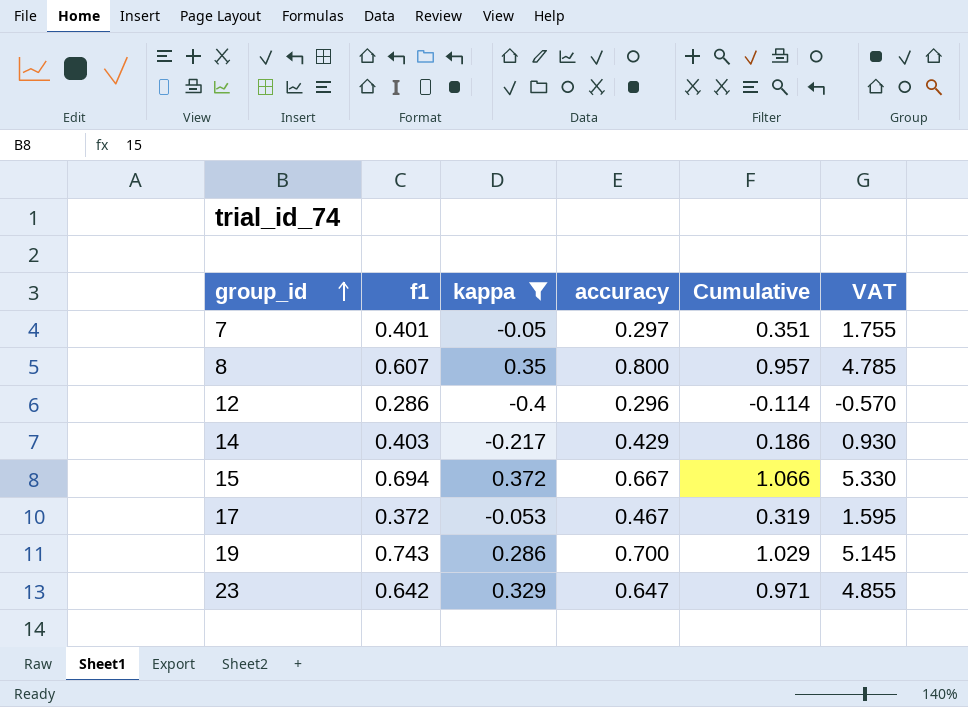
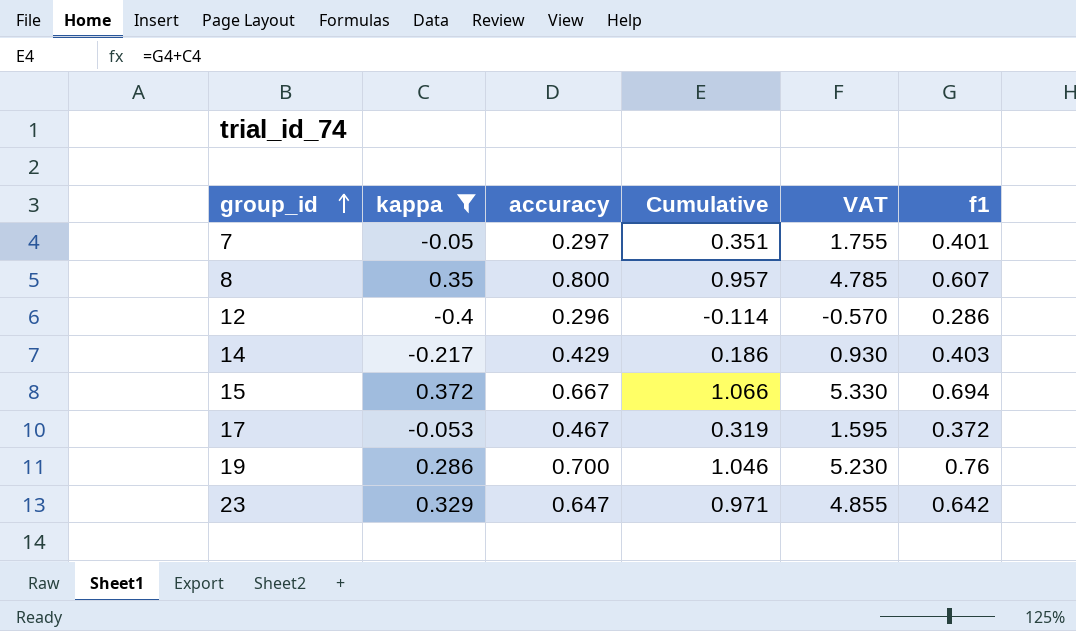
column f1 | position: 2 -> 6
19 | Cumulative: 1.029 -> 1.046
19 | VAT: 5.145 -> 5.230
19 | f1: 0.743 -> 0.76

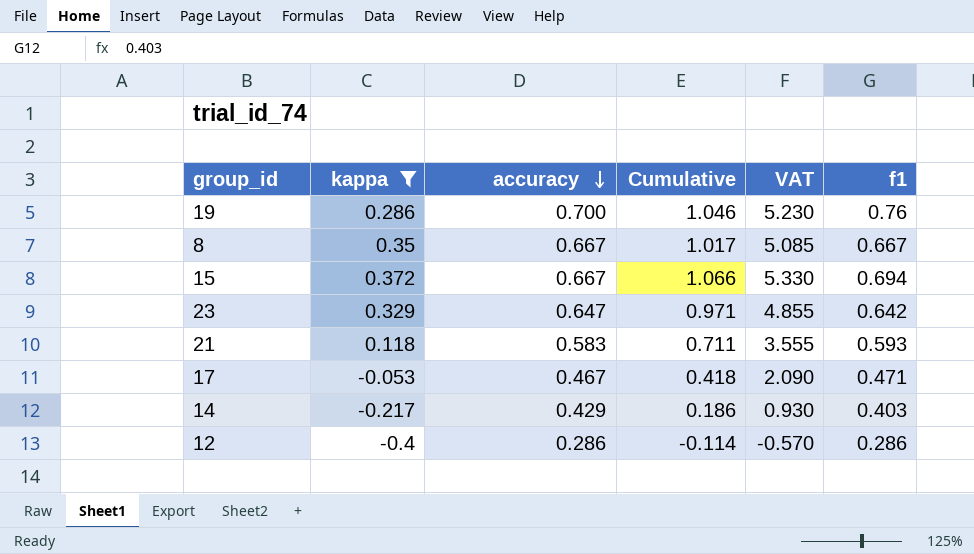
row order: group_id ascending -> accuracy descending
row 7: -0.05 | 0.297 | 0.351 | 1.755 | 0.401 -> none
8 | accuracy: 0.800 -> 0.667
8 | Cumulative: 0.957 -> 1.017
8 | VAT: 4.785 -> 5.085
8 | f1: 0.607 -> 0.667
row 21: none -> 0.118 | 0.583 | 0.711 | 3.555 | 0.593
17 | Cumulative: 0.319 -> 0.418
17 | VAT: 1.595 -> 2.090
17 | f1: 0.372 -> 0.471
12 | accuracy: 0.296 -> 0.286

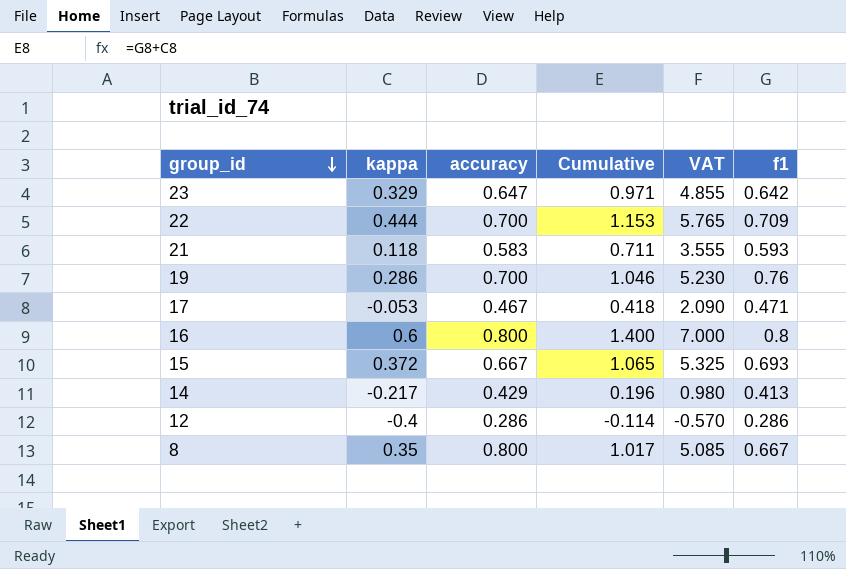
filter: kappa <= 0.372 -> none
row order: accuracy descending -> group_id descending
15 | Cumulative: 1.066 -> 1.065
15 | VAT: 5.330 -> 5.325
15 | f1: 0.694 -> 0.693
14 | Cumulative: 0.186 -> 0.196
14 | VAT: 0.930 -> 0.980
14 | f1: 0.403 -> 0.413
8 | accuracy: 0.667 -> 0.800

